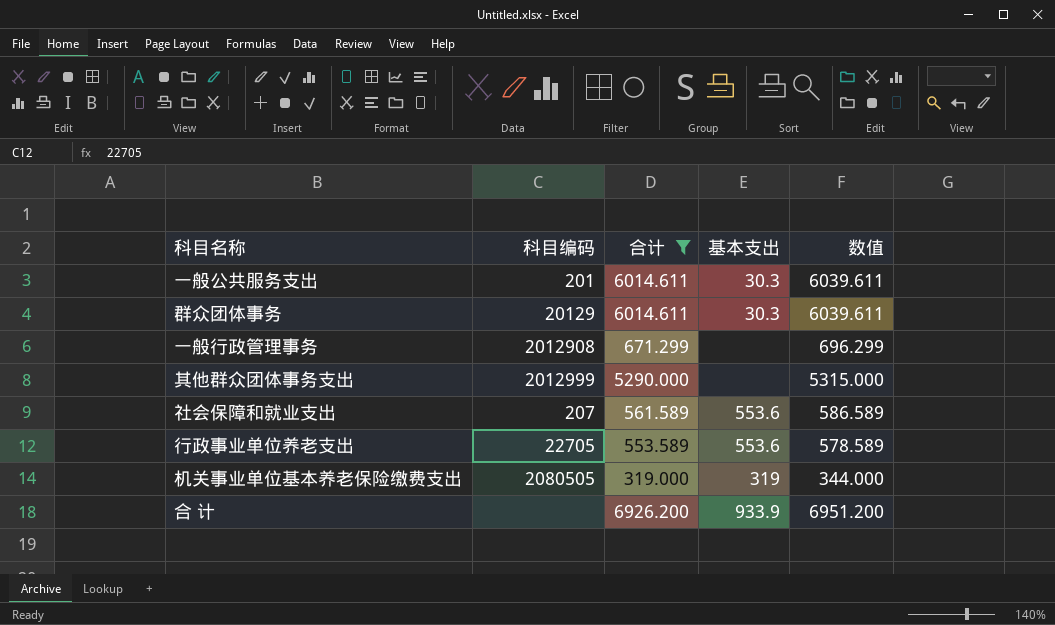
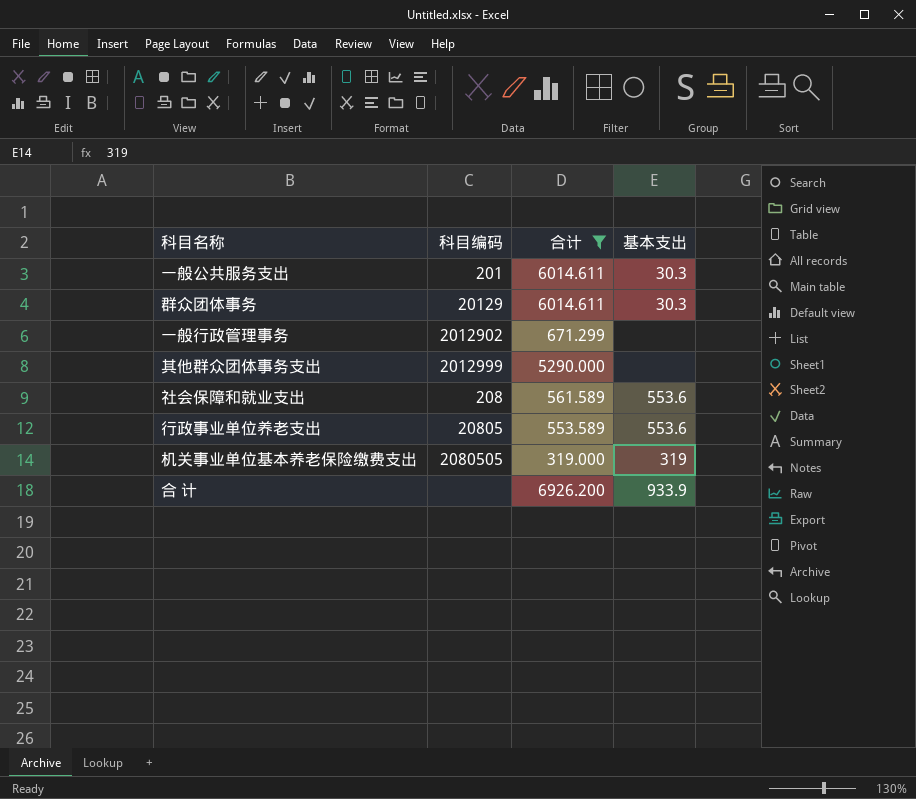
column 数值 | formula: [合计] + 25 -> none
一般行政管理事务 | 科目编码: 2012908 -> 2012902
社会保障和就业支出 | 科目编码: 207 -> 208
行政事业单位养老支出 | 科目编码: 22705 -> 20805

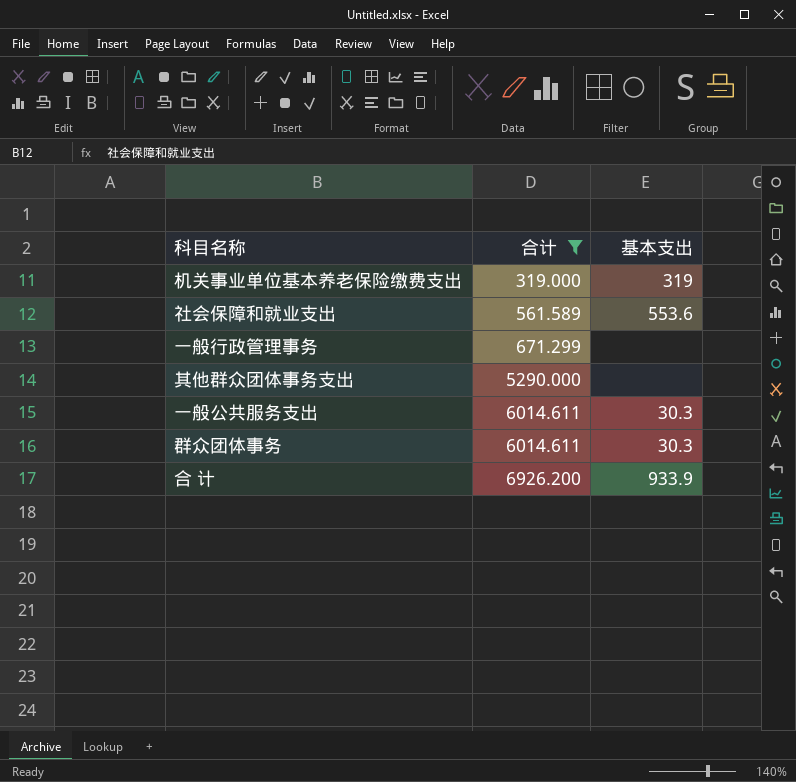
row order: none -> 合计 ascending
column 科目编码 | position: 2 -> none
row 行政事业单位养老支出: 20805 | 553.589 | 553.6 -> none

